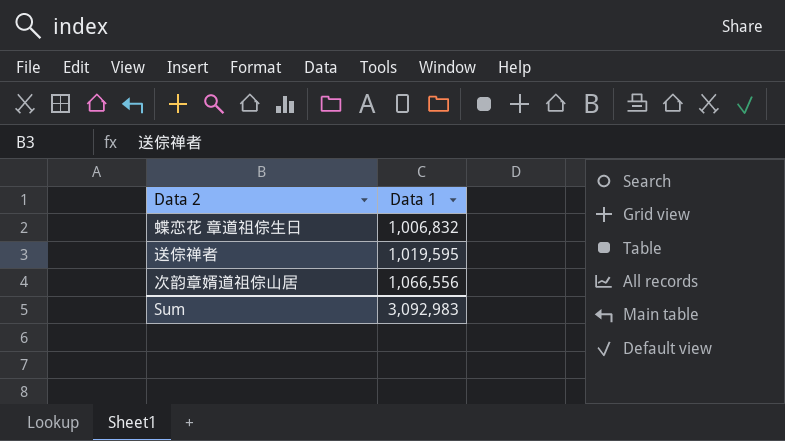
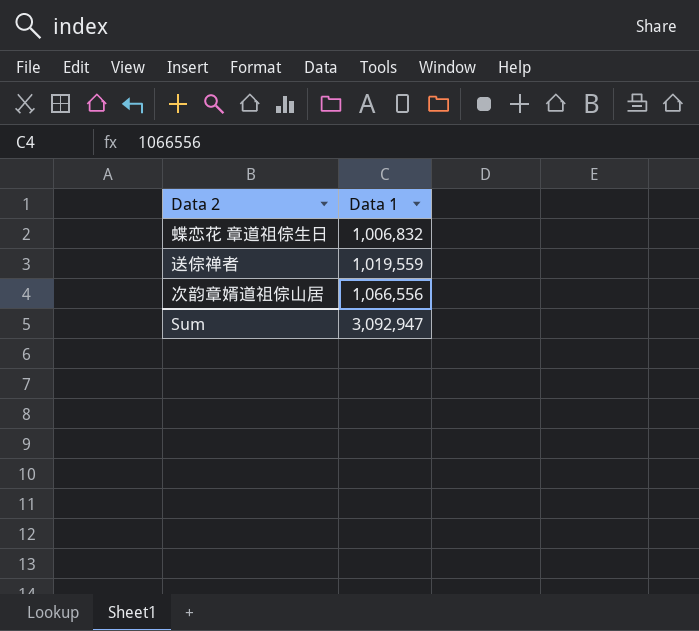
送倧禅者 | Data 1: 1,019,595 -> 1,019,559
Sum | Data 1: 3,092,983 -> 3,092,947

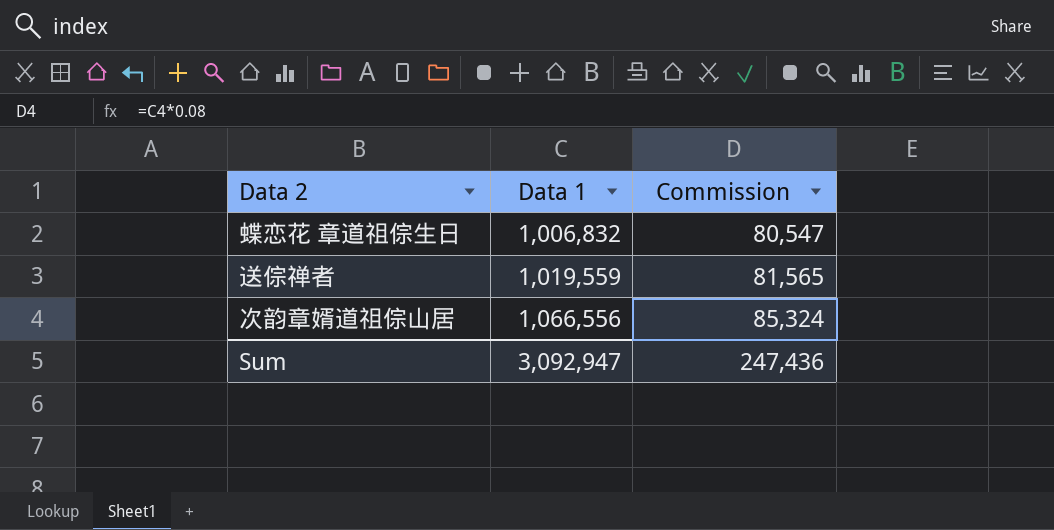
column Commission | formula: none -> [Data 1] * 0.08

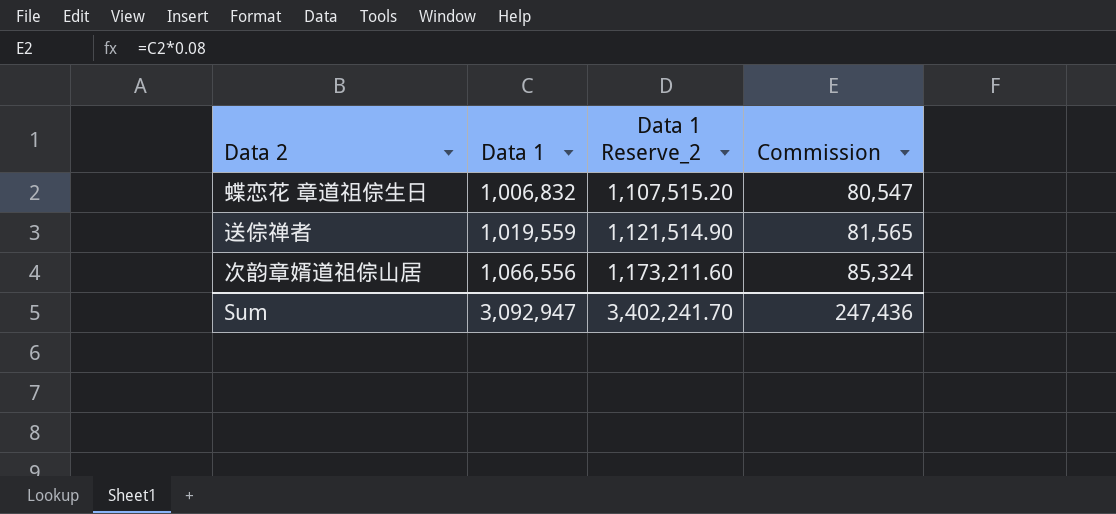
column Data 1 Reserve_2 | formula: none -> [Data 1] * 1.1

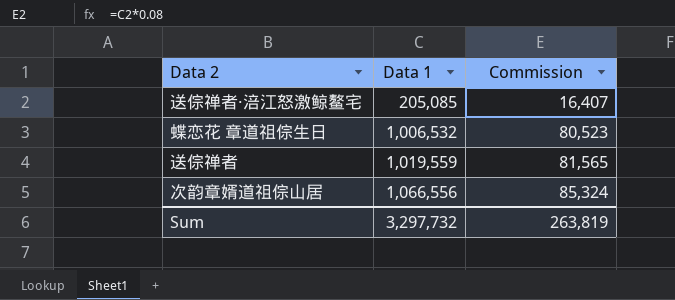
column Data 1 Reserve_2 | formula: [Data 1] * 1.1 -> none
row 送倧禅者·涪江怒激鲸鳌宅: none -> 205,085 | 16,407
蝶恋花 章道祖倧生日 | Data 1: 1,006,832 -> 1,006,532
蝶恋花 章道祖倧生日 | Commission: 80,547 -> 80,523
Sum | Data 1: 3,092,947 -> 3,297,732
Sum | Commission: 247,436 -> 263,819

